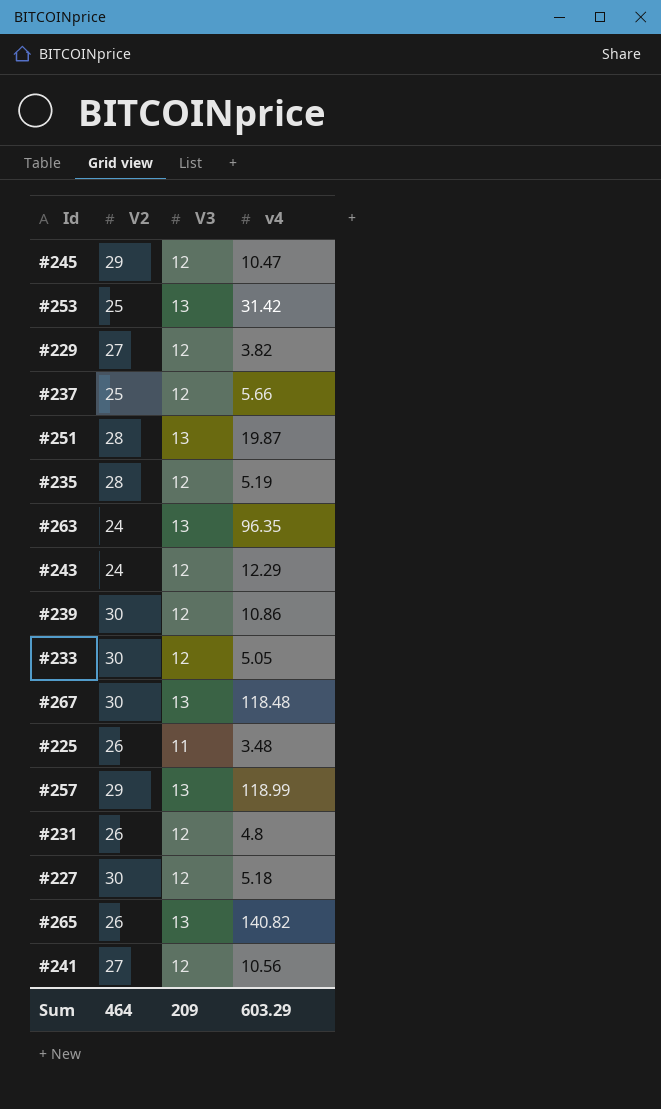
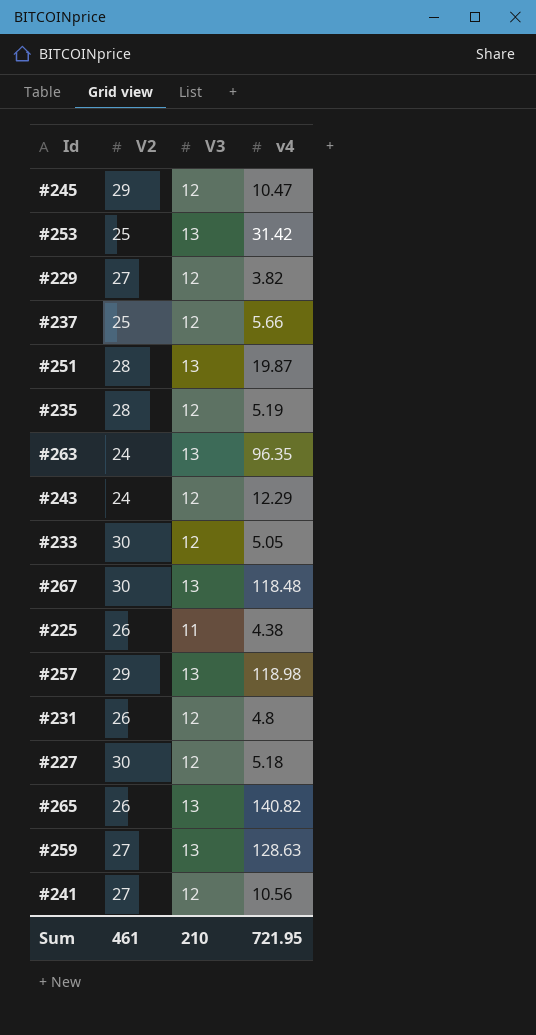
row #239: 30 | 12 | 10.86 -> none
#225 | v4: 3.48 -> 4.38
#257 | v4: 118.99 -> 118.98
row #259: none -> 27 | 13 | 128.63
Sum | V2: 464 -> 461
Sum | V3: 209 -> 210
Sum | v4: 603.29 -> 721.95

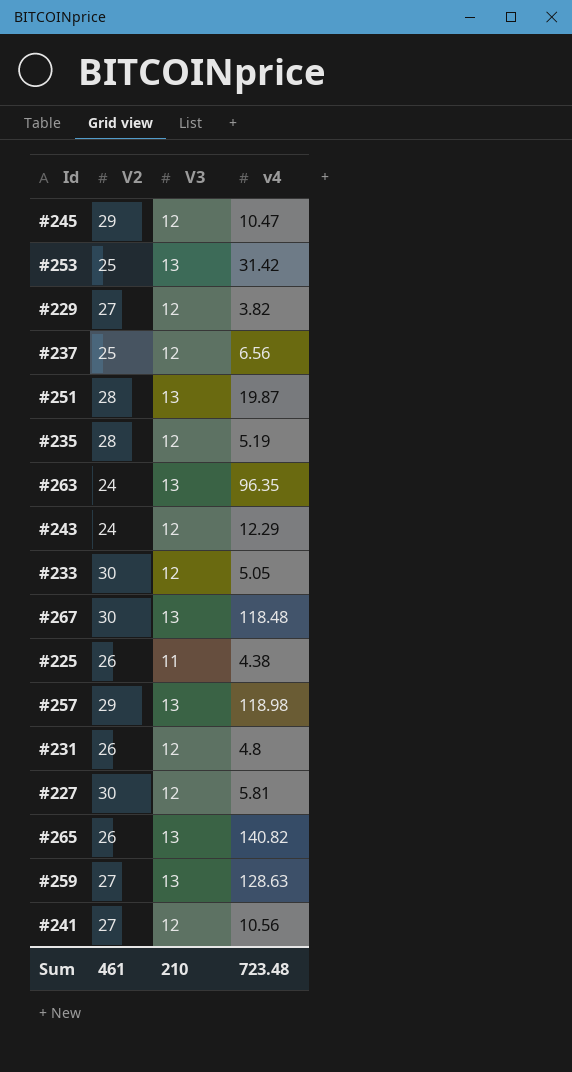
#237 | v4: 5.66 -> 6.56
#227 | v4: 5.18 -> 5.81
Sum | v4: 721.95 -> 723.48

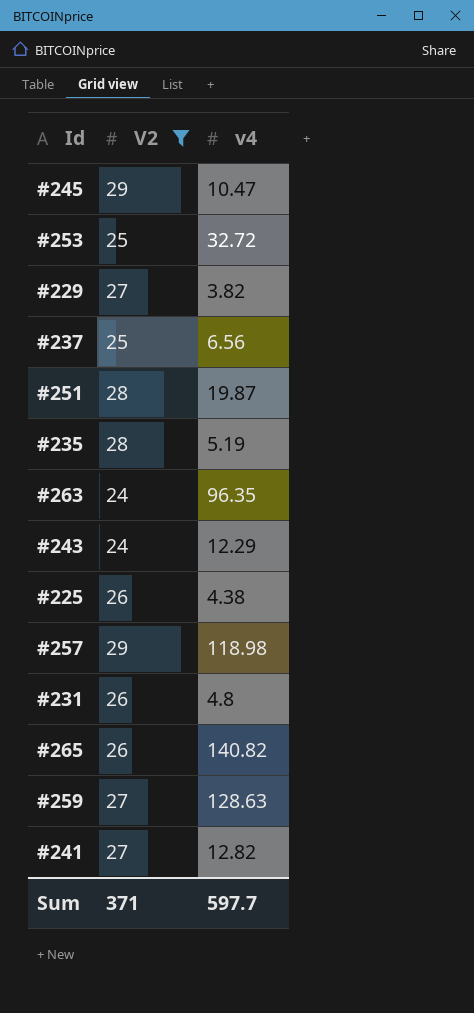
filter: none -> V2 != 30
column V3 | position: 3 -> none
#253 | v4: 31.42 -> 32.72
#241 | v4: 10.56 -> 12.82
Sum | V2: 461 -> 371
Sum | v4: 723.48 -> 597.7

